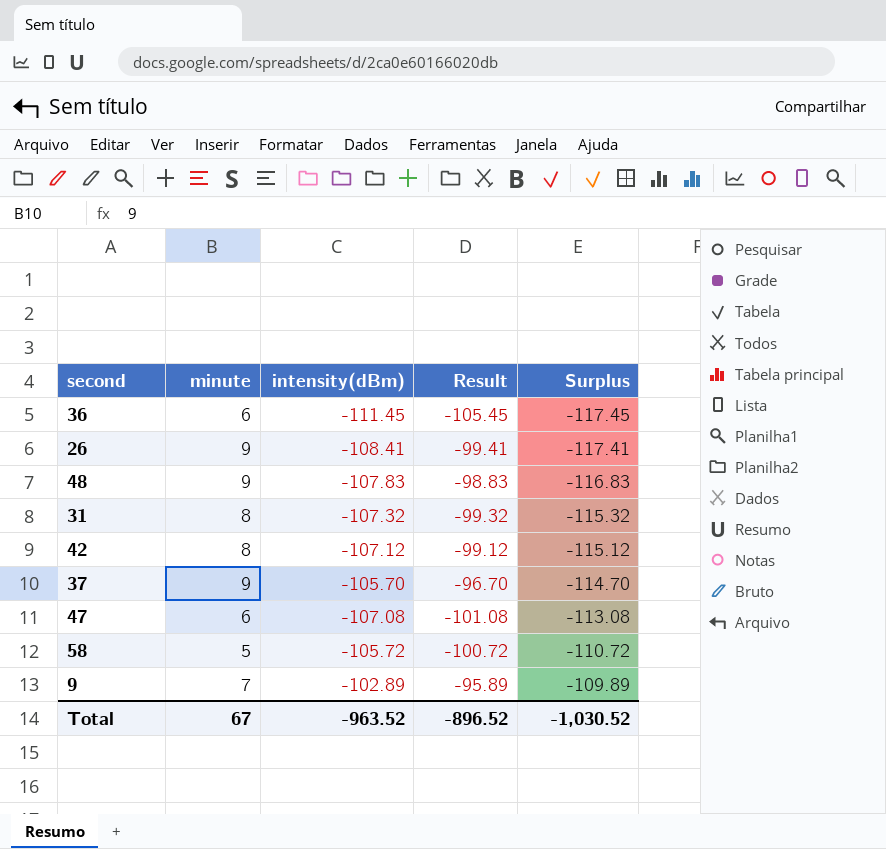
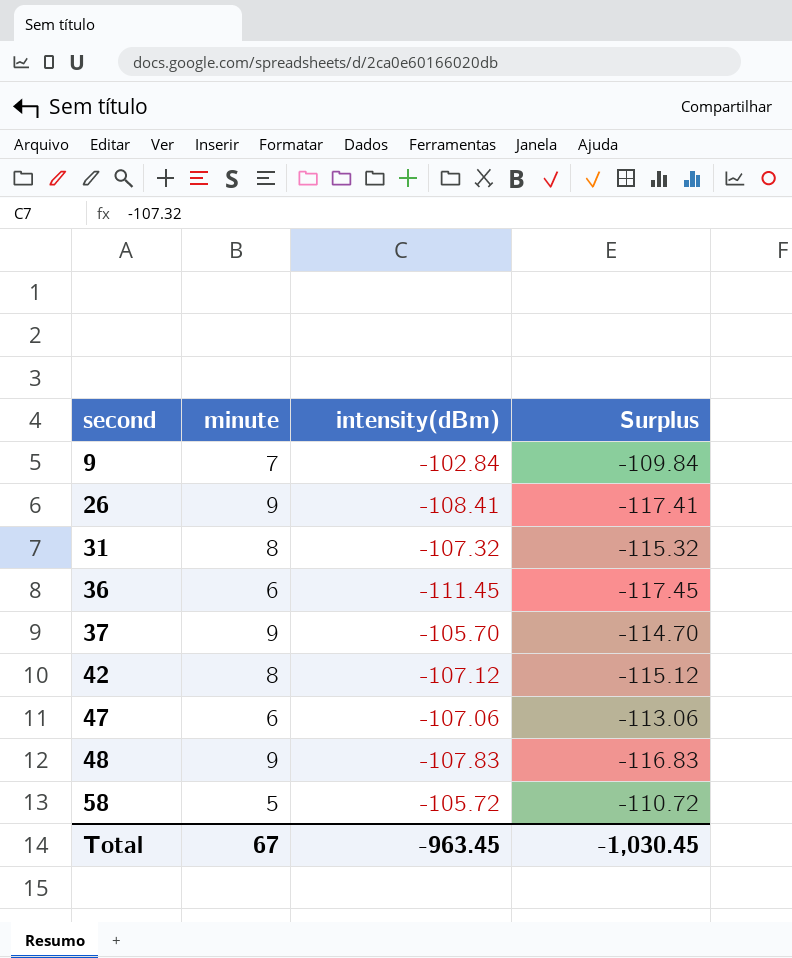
row order: Surplus ascending -> second ascending
column Result | formula: [minute] + [intensity(dBm)] -> none
9 | intensity(dBm): -102.89 -> -102.84
9 | Surplus: -109.89 -> -109.84
47 | intensity(dBm): -107.08 -> -107.06
47 | Surplus: -113.08 -> -113.06
Total | intensity(dBm): -963.52 -> -963.45
Total | Surplus: -1,030.52 -> -1,030.45

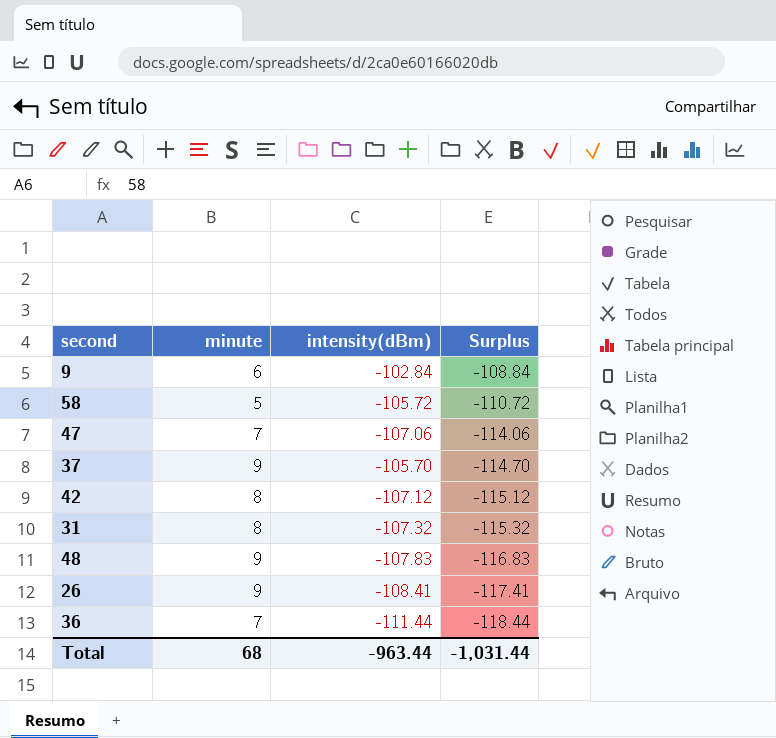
row order: second ascending -> Surplus descending
9 | minute: 7 -> 6
9 | Surplus: -109.84 -> -108.84
47 | minute: 6 -> 7
47 | Surplus: -113.06 -> -114.06
36 | minute: 6 -> 7
36 | intensity(dBm): -111.45 -> -111.44
36 | Surplus: -117.45 -> -118.44
Total | minute: 67 -> 68
Total | intensity(dBm): -963.45 -> -963.44
Total | Surplus: -1,030.45 -> -1,031.44

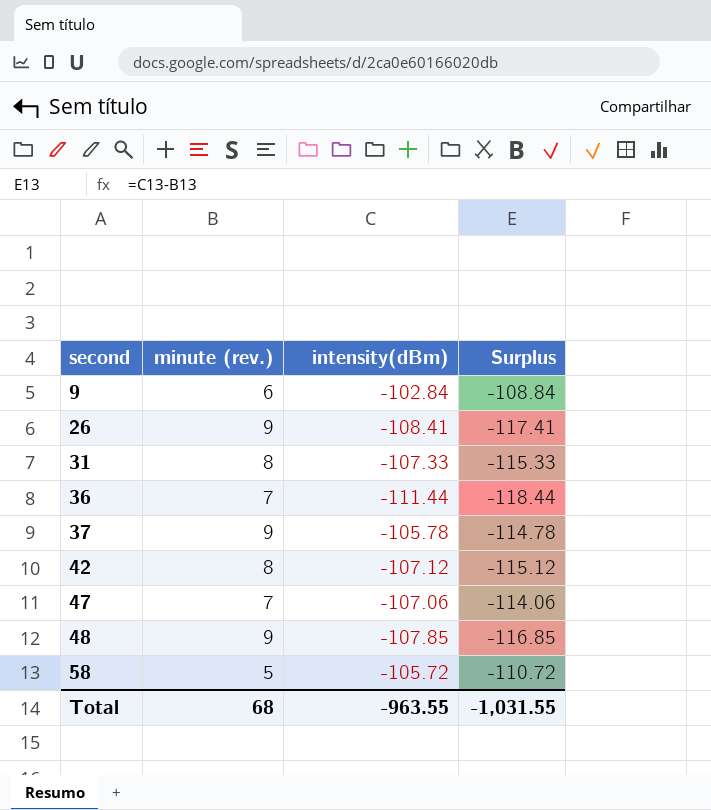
row order: Surplus descending -> second ascending
column name: minute -> minute (rev.)
31 | intensity(dBm): -107.32 -> -107.33
31 | Surplus: -115.32 -> -115.33
37 | intensity(dBm): -105.70 -> -105.78
37 | Surplus: -114.70 -> -114.78
48 | intensity(dBm): -107.83 -> -107.85
48 | Surplus: -116.83 -> -116.85
Total | intensity(dBm): -963.44 -> -963.55
Total | Surplus: -1,031.44 -> -1,031.55

